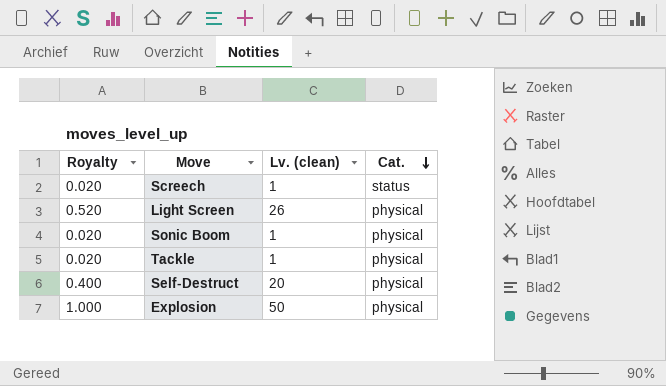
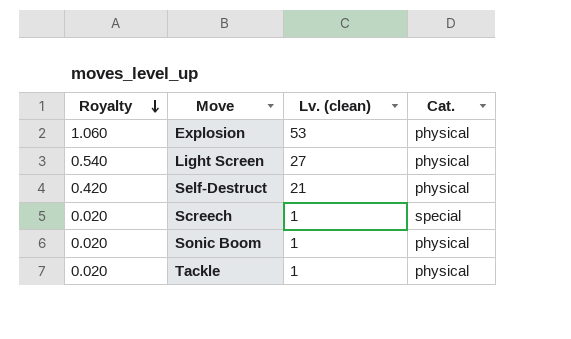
row order: Cat. descending -> Royalty descending
Explosion | Royalty: 1.000 -> 1.060
Explosion | Lv. (clean): 50 -> 53
Light Screen | Royalty: 0.520 -> 0.540
Light Screen | Lv. (clean): 26 -> 27
Self-Destruct | Royalty: 0.400 -> 0.420
Self-Destruct | Lv. (clean): 20 -> 21
Screech | Cat.: status -> special

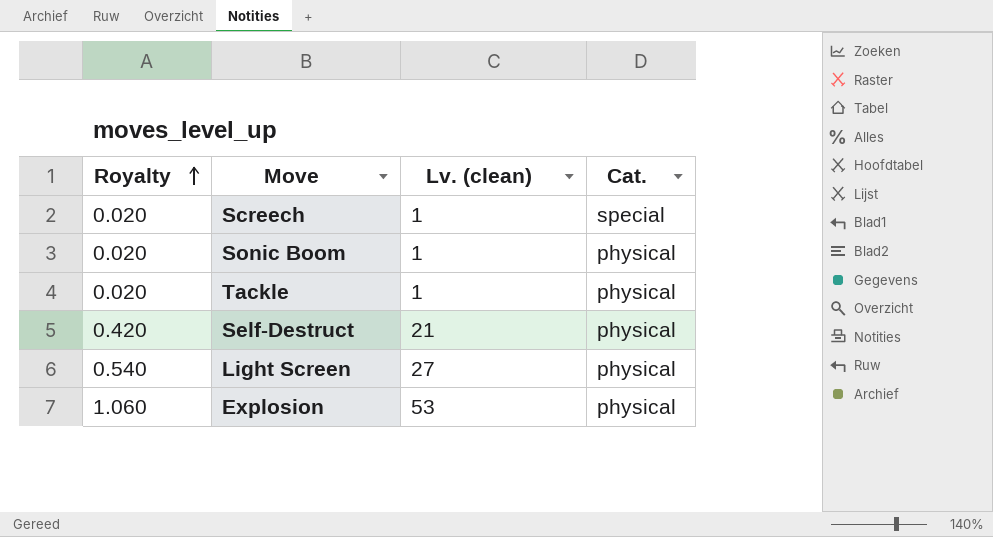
row order: Royalty descending -> Royalty ascending

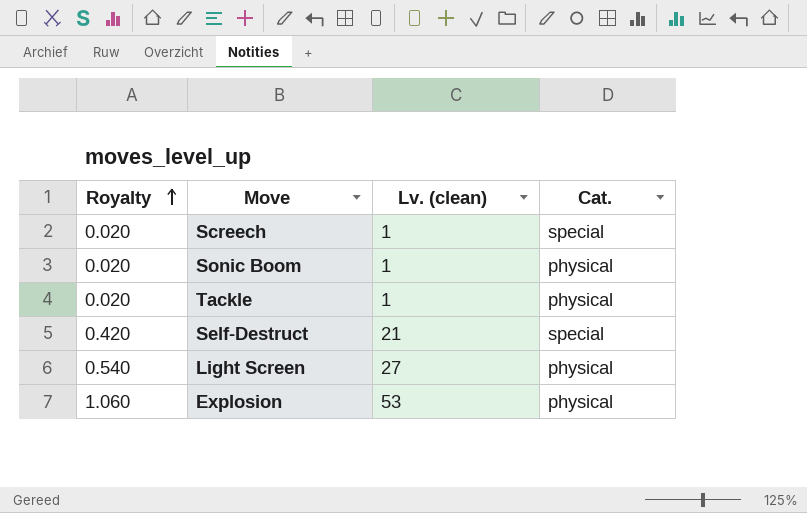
Self-Destruct | Cat.: physical -> special

